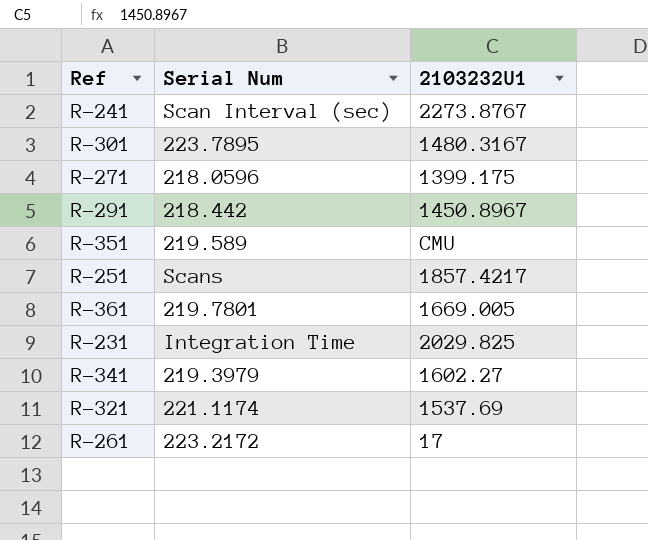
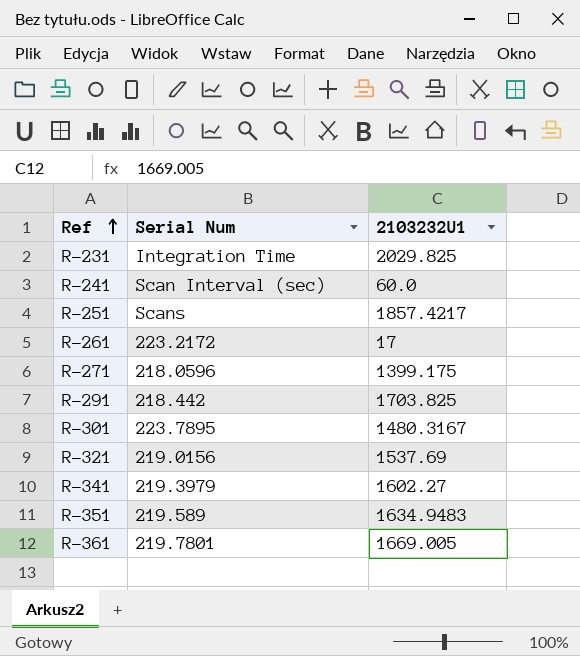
row order: none -> Ref ascending
R-241 | 2103232U1: 2273.8767 -> 60.0
R-291 | 2103232U1: 1450.8967 -> 1703.825
R-321 | Serial Num: 221.1174 -> 219.0156
R-351 | 2103232U1: CMU -> 1634.9483

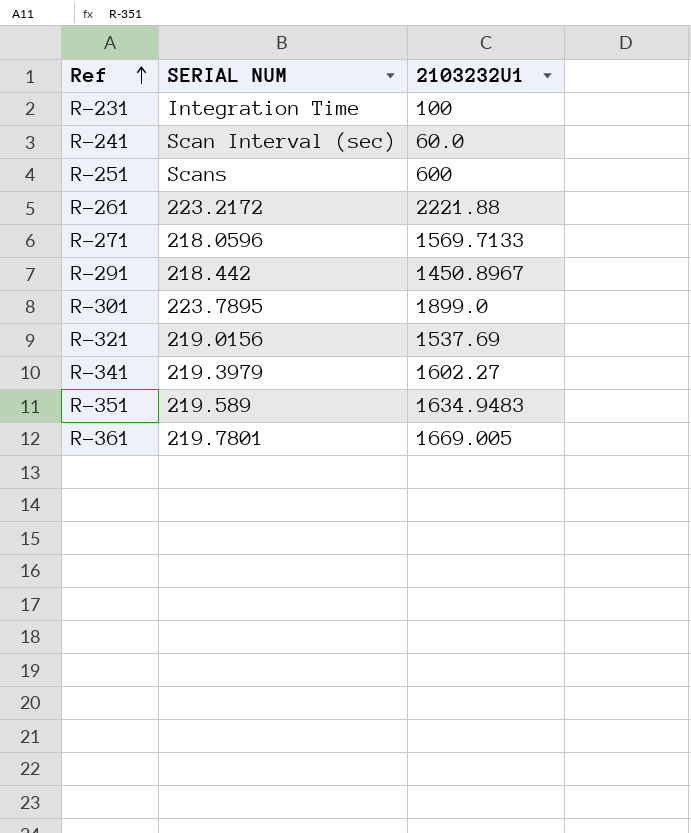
column name: Serial Num -> SERIAL NUM
R-231 | 2103232U1: 2029.825 -> 100
R-251 | 2103232U1: 1857.4217 -> 600
R-261 | 2103232U1: 17 -> 2221.88
R-271 | 2103232U1: 1399.175 -> 1569.7133
R-291 | 2103232U1: 1703.825 -> 1450.8967
R-301 | 2103232U1: 1480.3167 -> 1899.0

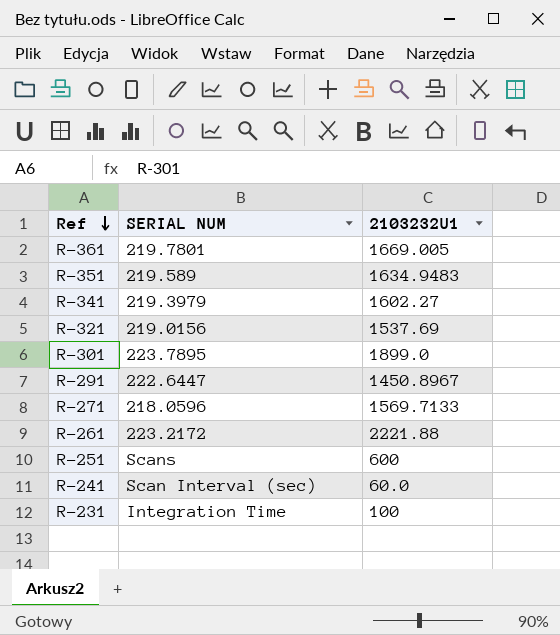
row order: Ref ascending -> Ref descending
R-291 | SERIAL NUM: 218.442 -> 222.6447

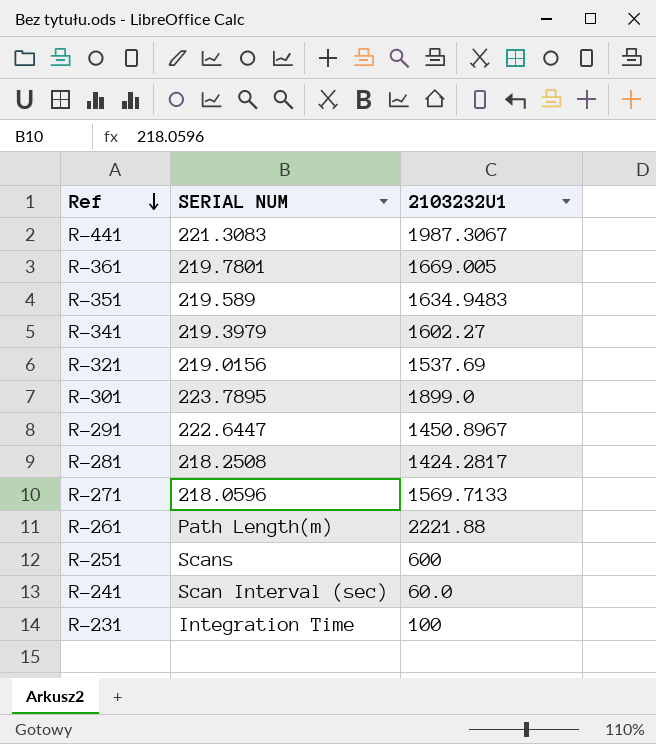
row R-441: none -> 221.3083 | 1987.3067
row R-281: none -> 218.2508 | 1424.2817
R-261 | SERIAL NUM: 223.2172 -> Path Length(m)

